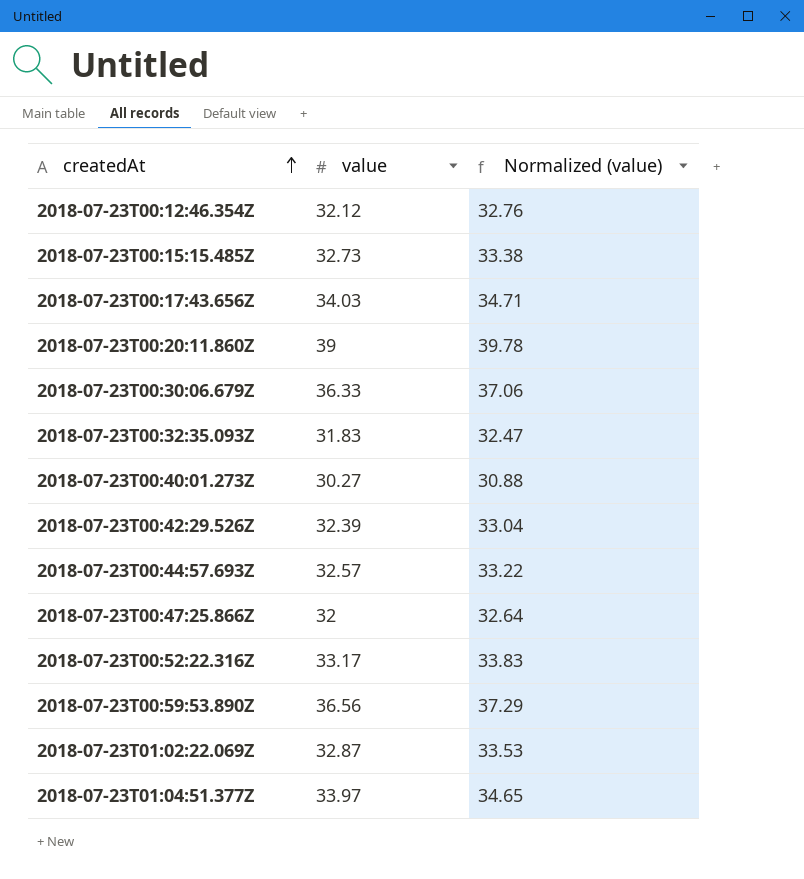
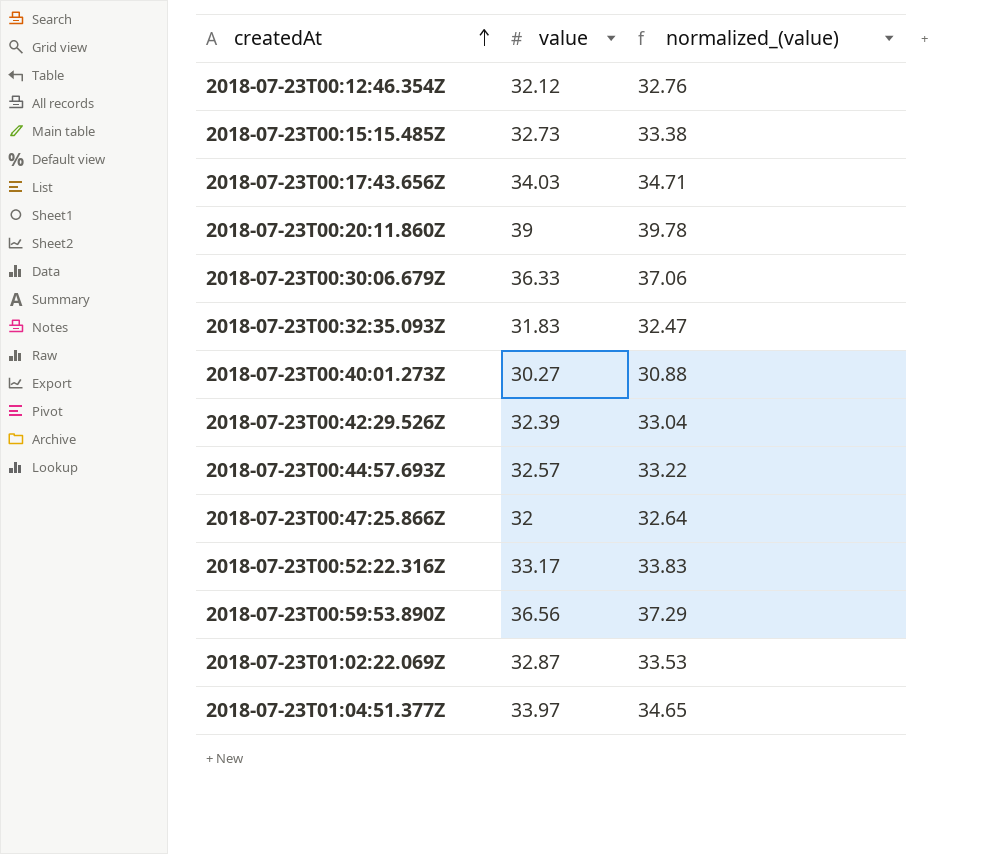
column name: Normalized (value) -> normalized_(value)

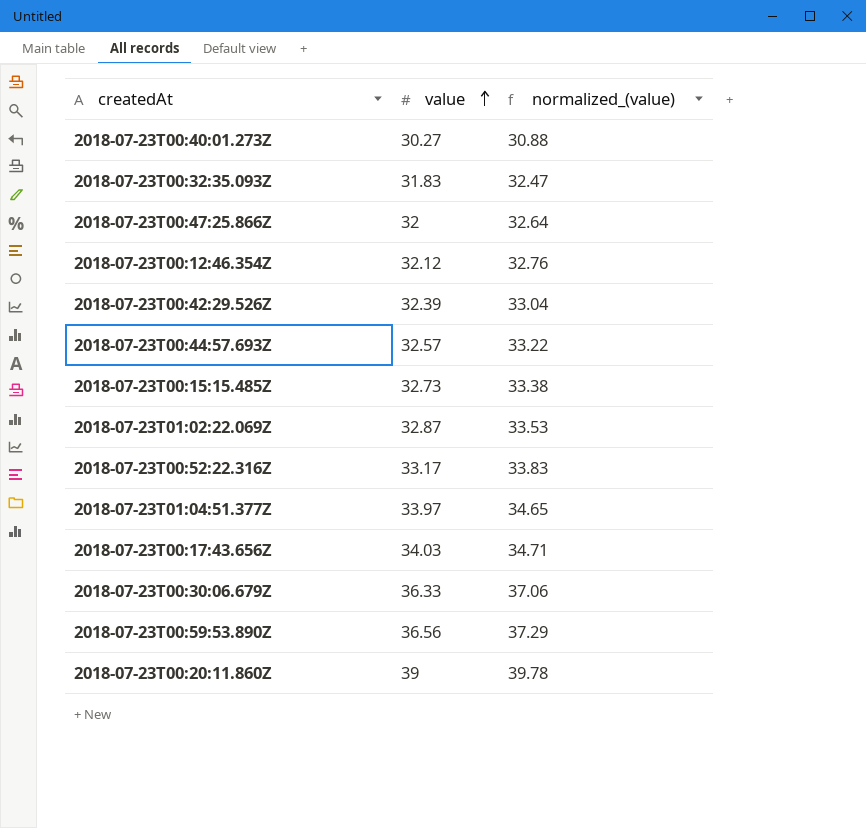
row order: createdAt ascending -> value ascending

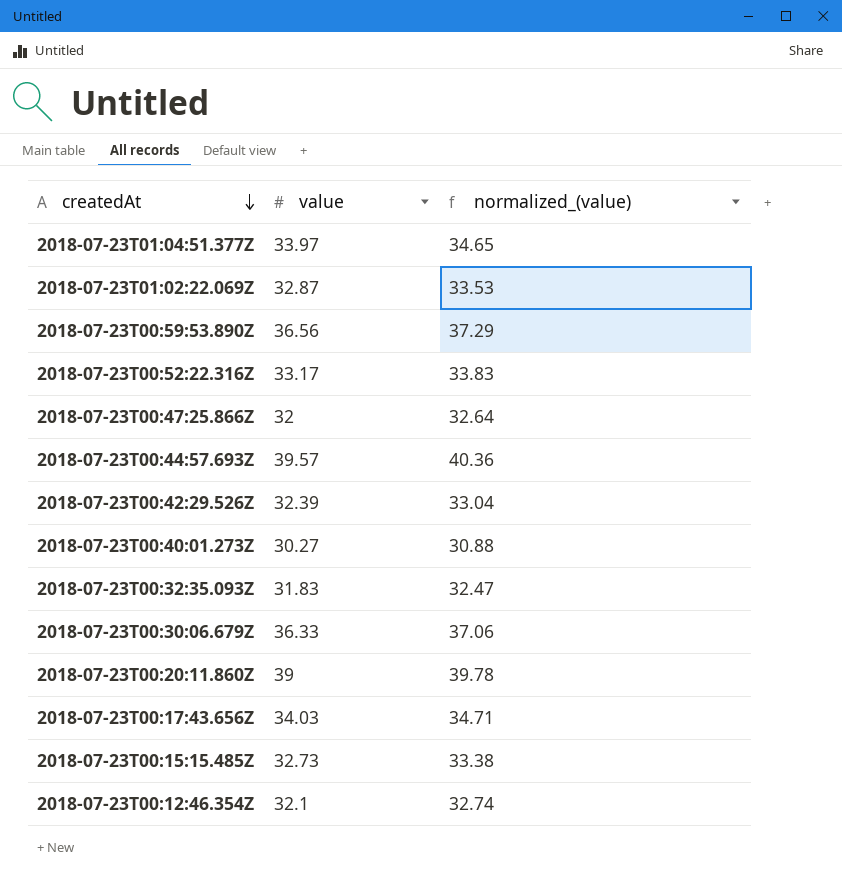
row order: value ascending -> createdAt descending
2018-07-23T00:44:57.693Z | value: 32.57 -> 39.57
2018-07-23T00:44:57.693Z | normalized_(value): 33.22 -> 40.36
2018-07-23T00:12:46.354Z | value: 32.12 -> 32.1
2018-07-23T00:12:46.354Z | normalized_(value): 32.76 -> 32.74

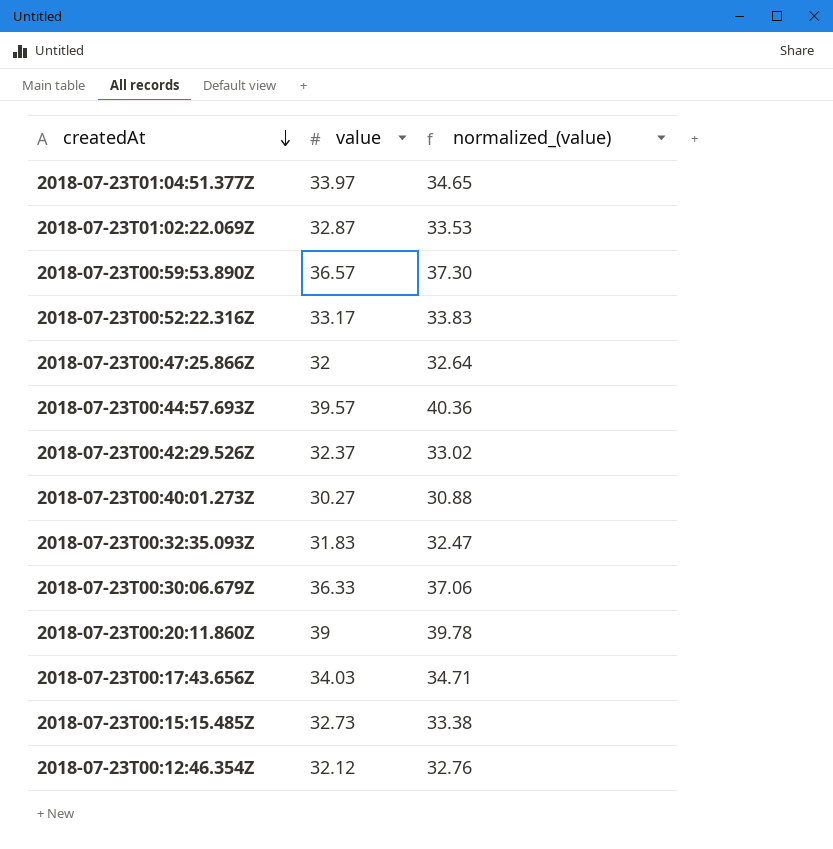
2018-07-23T00:59:53.890Z | value: 36.56 -> 36.57
2018-07-23T00:59:53.890Z | normalized_(value): 37.29 -> 37.30
2018-07-23T00:42:29.526Z | value: 32.39 -> 32.37
2018-07-23T00:42:29.526Z | normalized_(value): 33.04 -> 33.02
2018-07-23T00:12:46.354Z | value: 32.1 -> 32.12
2018-07-23T00:12:46.354Z | normalized_(value): 32.74 -> 32.76

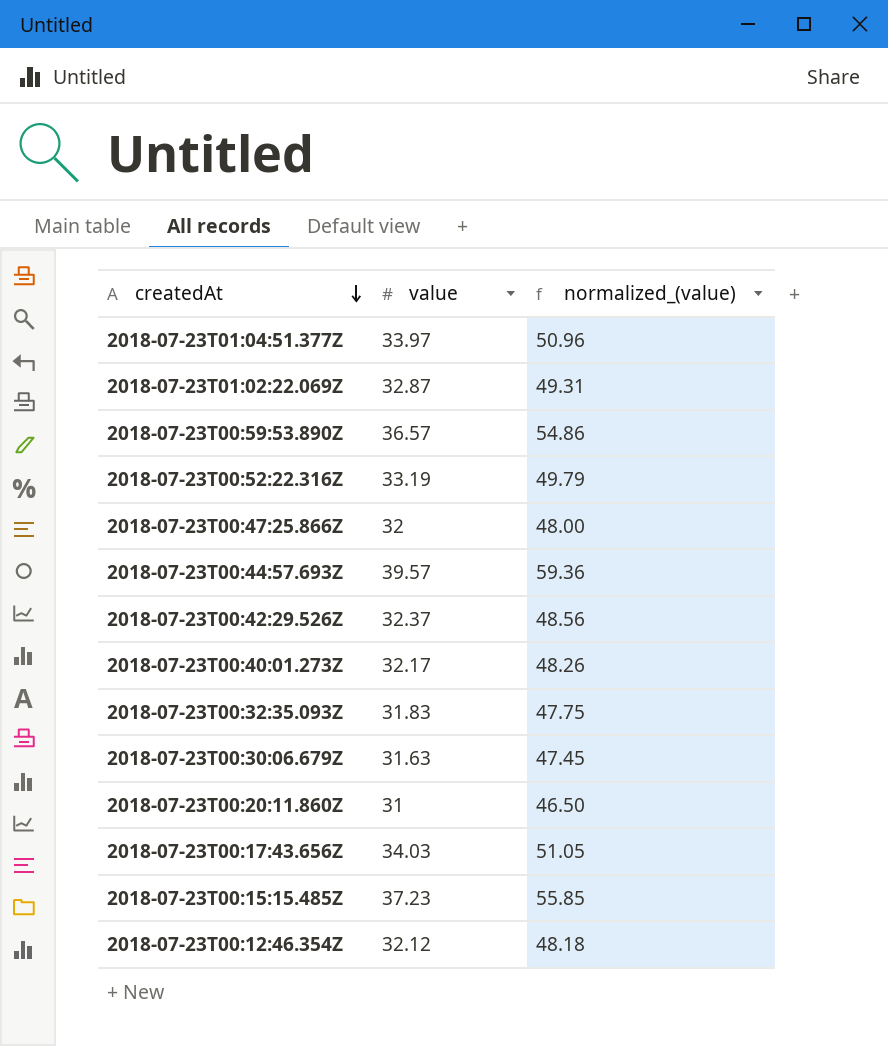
column normalized_(value) | formula: [value] * 1.02 -> [value] * 1.5
2018-07-23T00:52:22.316Z | value: 33.17 -> 33.19
2018-07-23T00:40:01.273Z | value: 30.27 -> 32.17
2018-07-23T00:30:06.679Z | value: 36.33 -> 31.63
2018-07-23T00:20:11.860Z | value: 39 -> 31
2018-07-23T00:15:15.485Z | value: 32.73 -> 37.23

